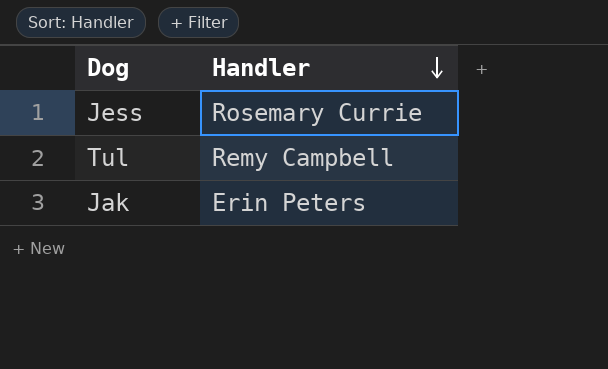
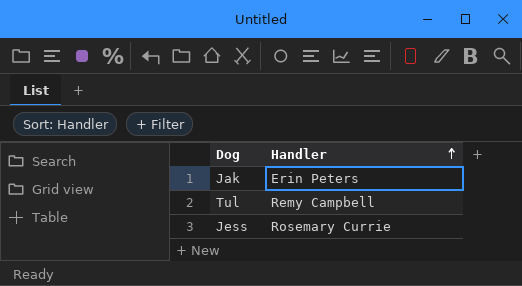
row order: Handler descending -> Handler ascending

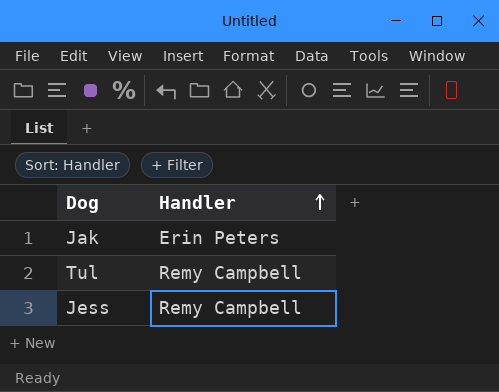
Jess | Handler: Rosemary Currie -> Remy Campbell

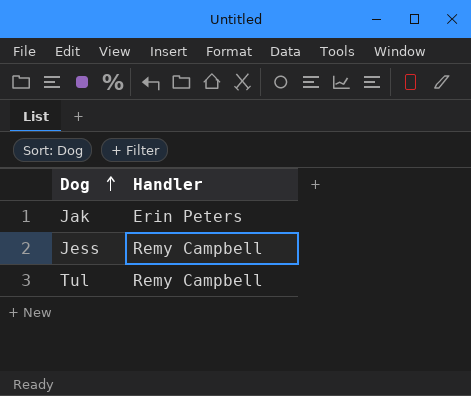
row order: Handler ascending -> Dog ascending

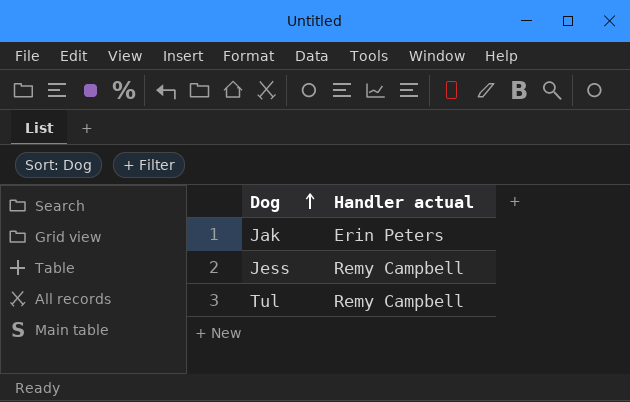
column name: Handler -> Handler actual

